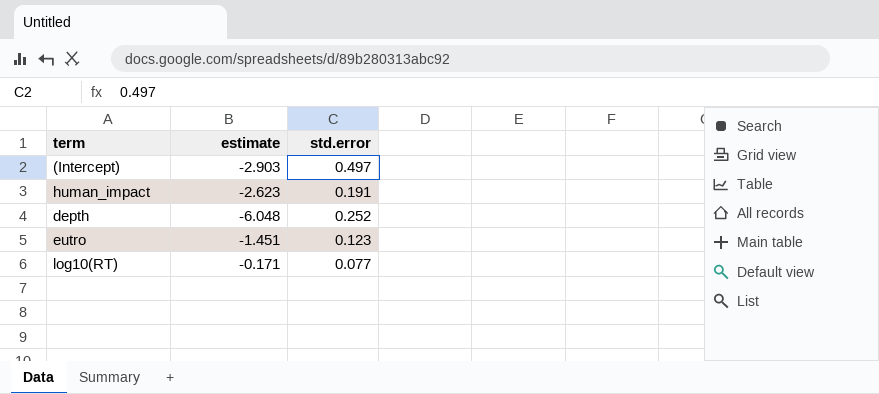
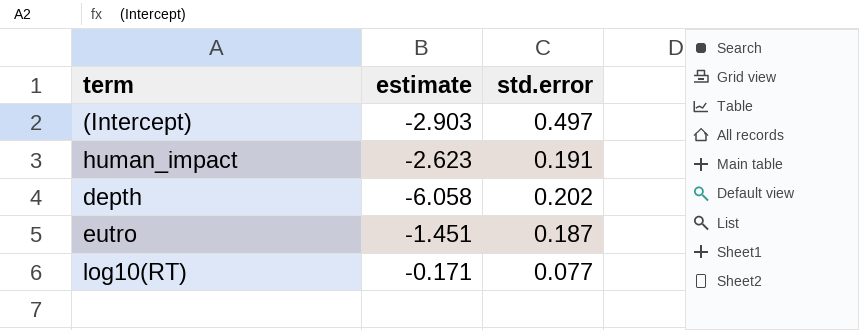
depth | estimate: -6.048 -> -6.058
depth | std.error: 0.252 -> 0.202
eutro | std.error: 0.123 -> 0.187

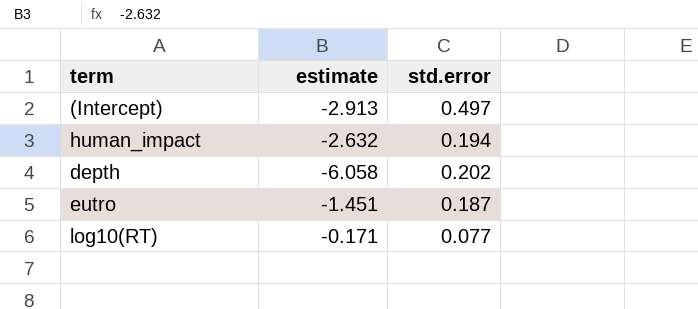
(Intercept) | estimate: -2.903 -> -2.913
human_impact | estimate: -2.623 -> -2.632
human_impact | std.error: 0.191 -> 0.194

